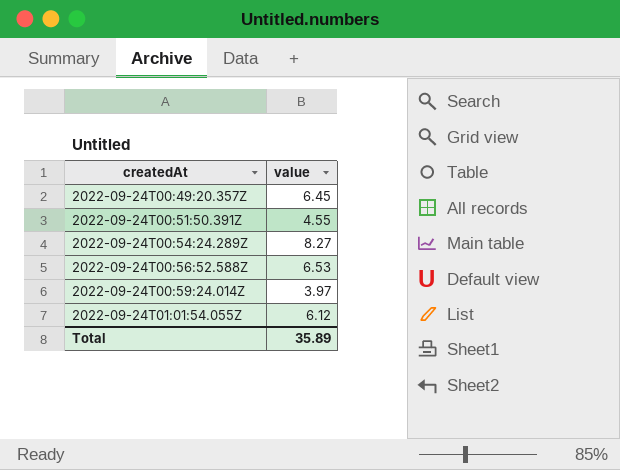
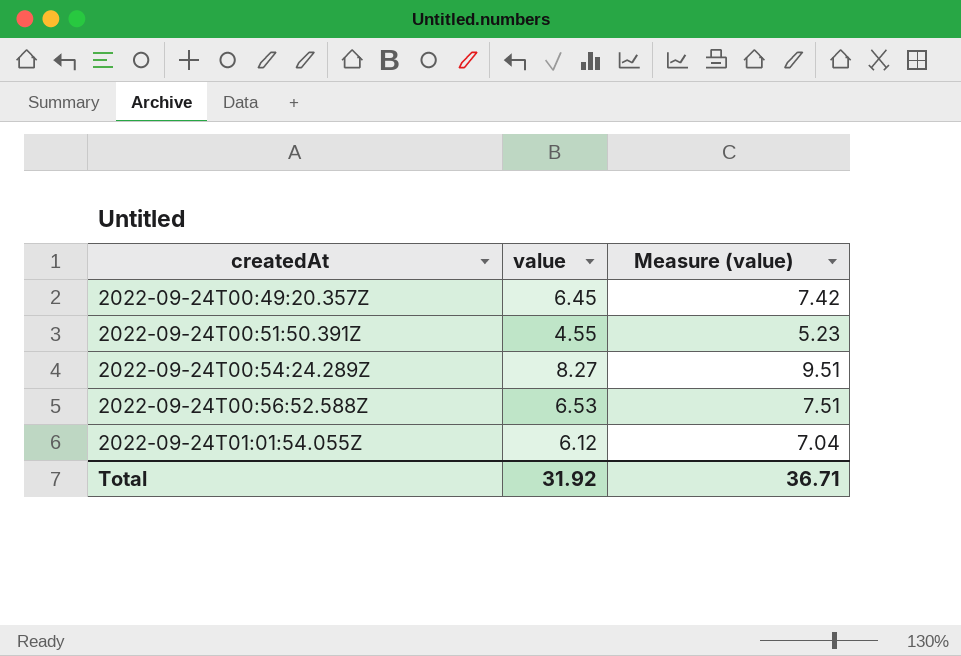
column Measure (value) | formula: none -> [value] * 1.15
row 2022-09-24T00:59:24.014Z: 3.97 -> none
Total | value: 35.89 -> 31.92

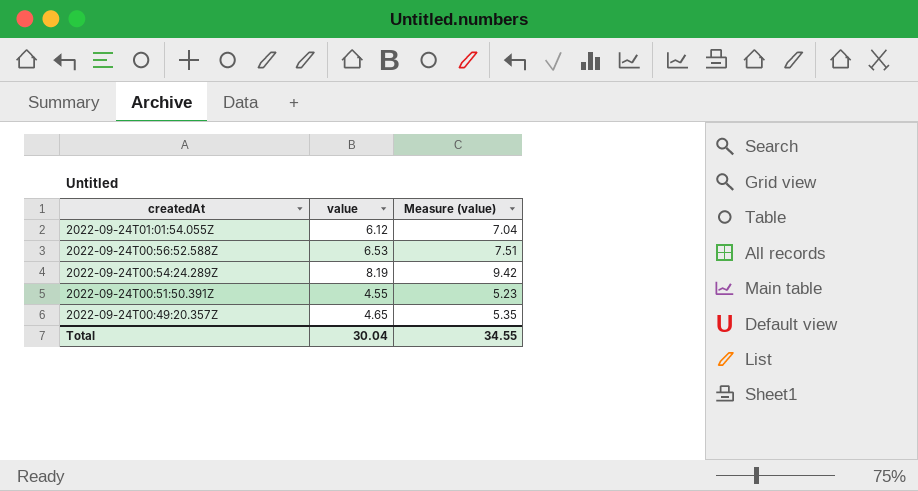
row order: createdAt ascending -> createdAt descending
2022-09-24T00:54:24.289Z | value: 8.27 -> 8.19
2022-09-24T00:54:24.289Z | Measure (value): 9.51 -> 9.42
2022-09-24T00:49:20.357Z | value: 6.45 -> 4.65
2022-09-24T00:49:20.357Z | Measure (value): 7.42 -> 5.35
Total | value: 31.92 -> 30.04
Total | Measure (value): 36.71 -> 34.55

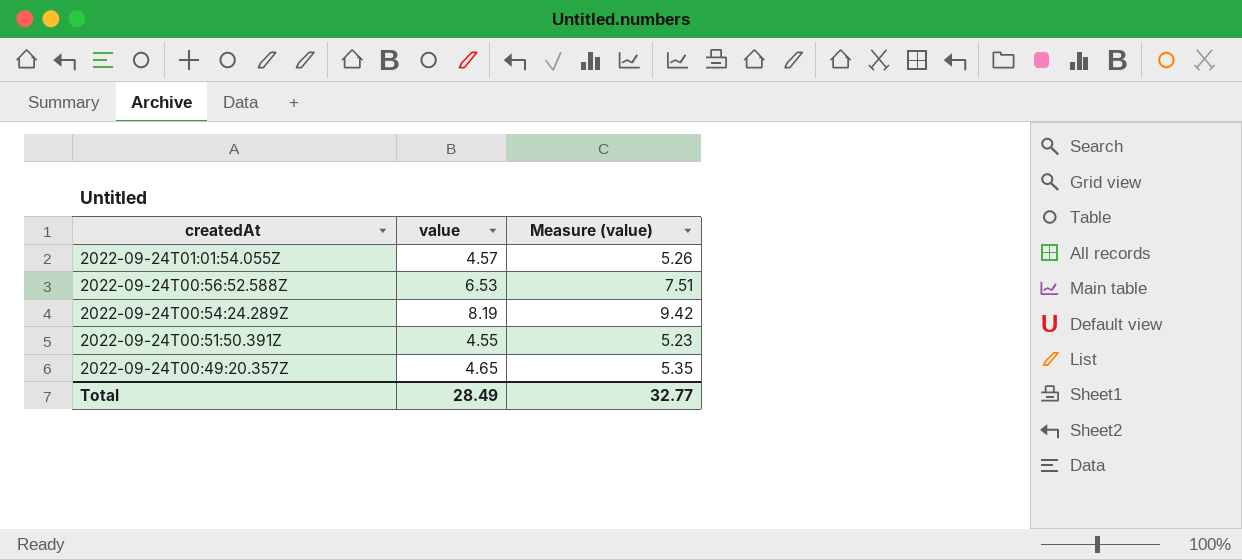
2022-09-24T01:01:54.055Z | value: 6.12 -> 4.57
2022-09-24T01:01:54.055Z | Measure (value): 7.04 -> 5.26
Total | value: 30.04 -> 28.49
Total | Measure (value): 34.55 -> 32.77

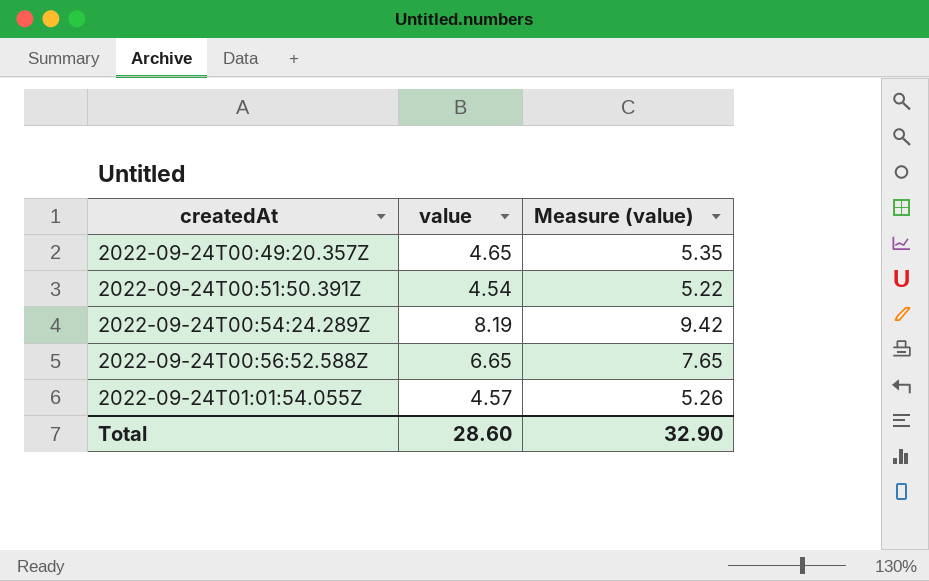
row order: createdAt descending -> createdAt ascending
2022-09-24T00:51:50.391Z | value: 4.55 -> 4.54
2022-09-24T00:51:50.391Z | Measure (value): 5.23 -> 5.22
2022-09-24T00:56:52.588Z | value: 6.53 -> 6.65
2022-09-24T00:56:52.588Z | Measure (value): 7.51 -> 7.65
Total | value: 28.49 -> 28.60
Total | Measure (value): 32.77 -> 32.90

